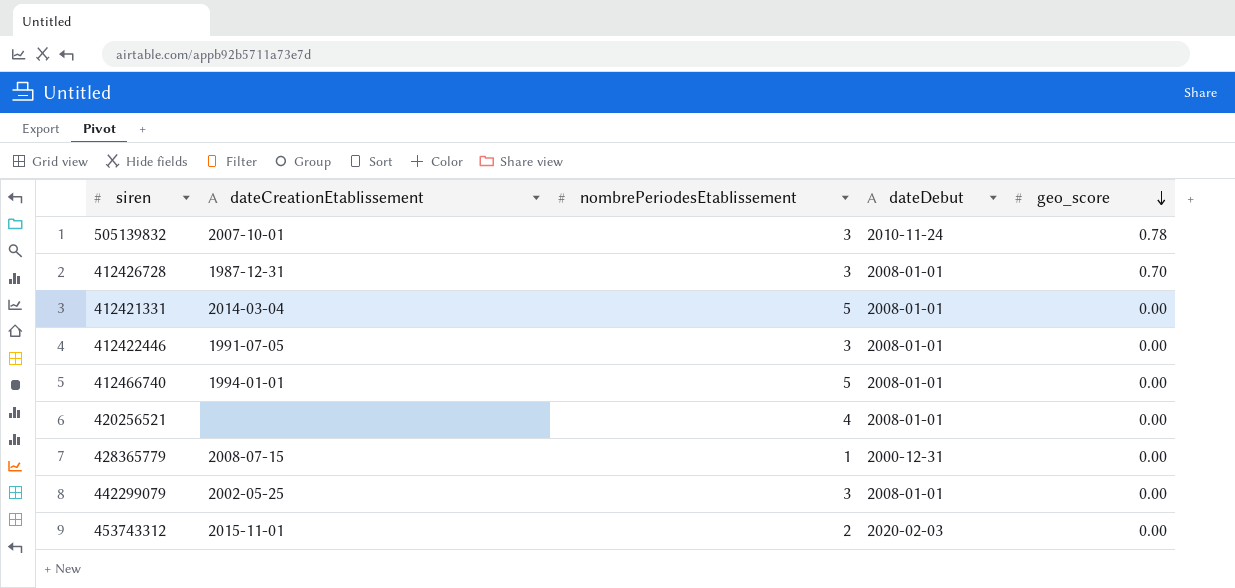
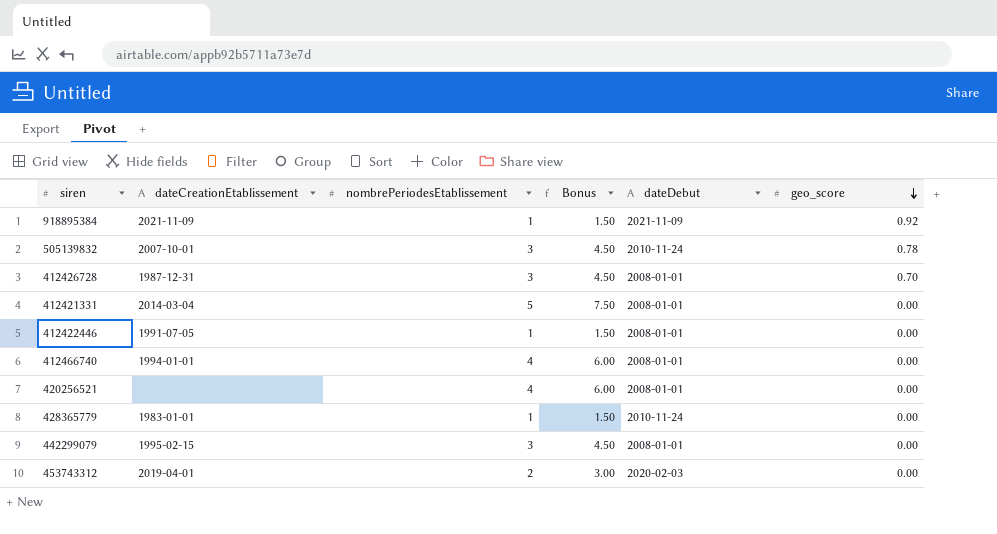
column Bonus | formula: none -> [nombrePeriodesEtablissement] * 1.5
row 918895384: none -> 2021-11-09 | 1 | 1.50 | 2021-11-09 | 0.92
412422446 | nombrePeriodesEtablissement: 3 -> 1
412466740 | nombrePeriodesEtablissement: 5 -> 4
428365779 | dateCreationEtablissement: 2008-07-15 -> 1983-01-01
428365779 | dateDebut: 2000-12-31 -> 2010-11-24
442299079 | dateCreationEtablissement: 2002-05-25 -> 1995-02-15
453743312 | dateCreationEtablissement: 2015-11-01 -> 2019-04-01

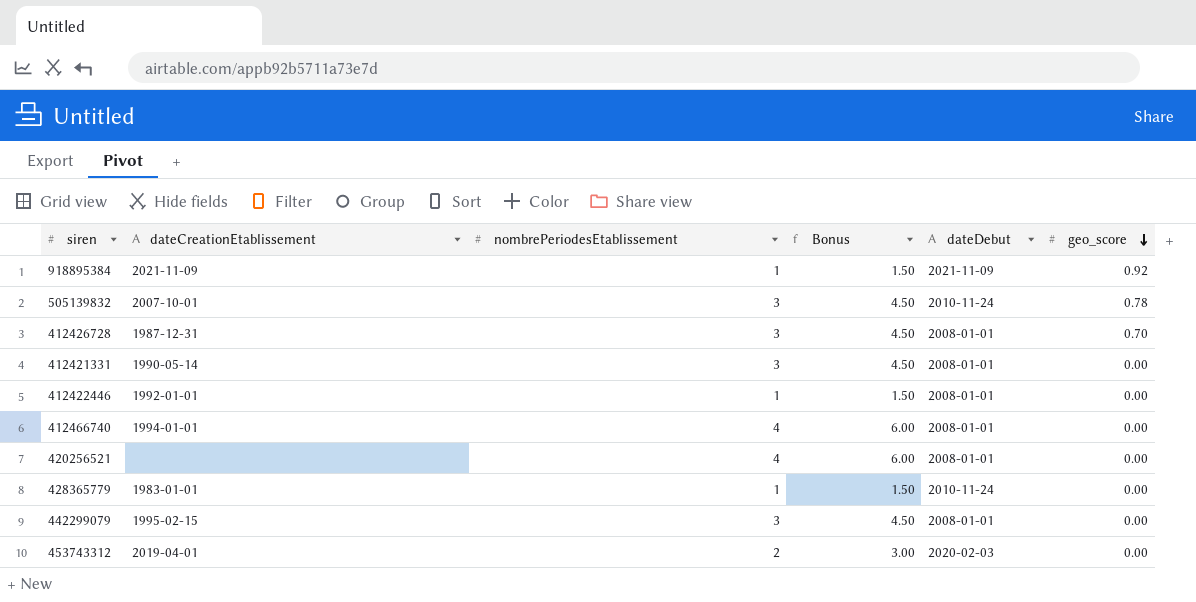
412421331 | dateCreationEtablissement: 2014-03-04 -> 1990-05-14
412421331 | nombrePeriodesEtablissement: 5 -> 3
412421331 | Bonus: 7.50 -> 4.50
412422446 | dateCreationEtablissement: 1991-07-05 -> 1992-01-01

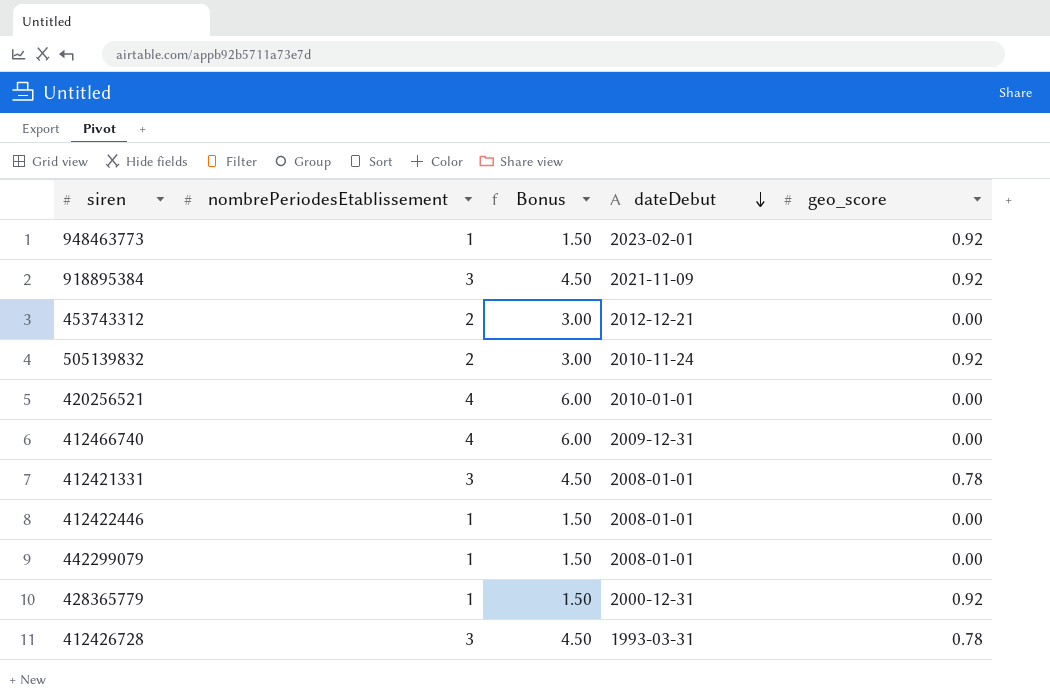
row order: geo_score descending -> dateDebut descending
column dateCreationEtablissement | position: 2 -> none
row 948463773: none -> 1 | 1.50 | 2023-02-01 | 0.92
918895384 | nombrePeriodesEtablissement: 1 -> 3
918895384 | Bonus: 1.50 -> 4.50
453743312 | dateDebut: 2020-02-03 -> 2012-12-21
505139832 | nombrePeriodesEtablissement: 3 -> 2
505139832 | Bonus: 4.50 -> 3.00
505139832 | geo_score: 0.78 -> 0.92
420256521 | dateDebut: 2008-01-01 -> 2010-01-01
412466740 | dateDebut: 2008-01-01 -> 2009-12-31
412421331 | geo_score: 0.00 -> 0.78
442299079 | nombrePeriodesEtablissement: 3 -> 1
442299079 | Bonus: 4.50 -> 1.50
428365779 | dateDebut: 2010-11-24 -> 2000-12-31
428365779 | geo_score: 0.00 -> 0.92
412426728 | dateDebut: 2008-01-01 -> 1993-03-31
412426728 | geo_score: 0.70 -> 0.78

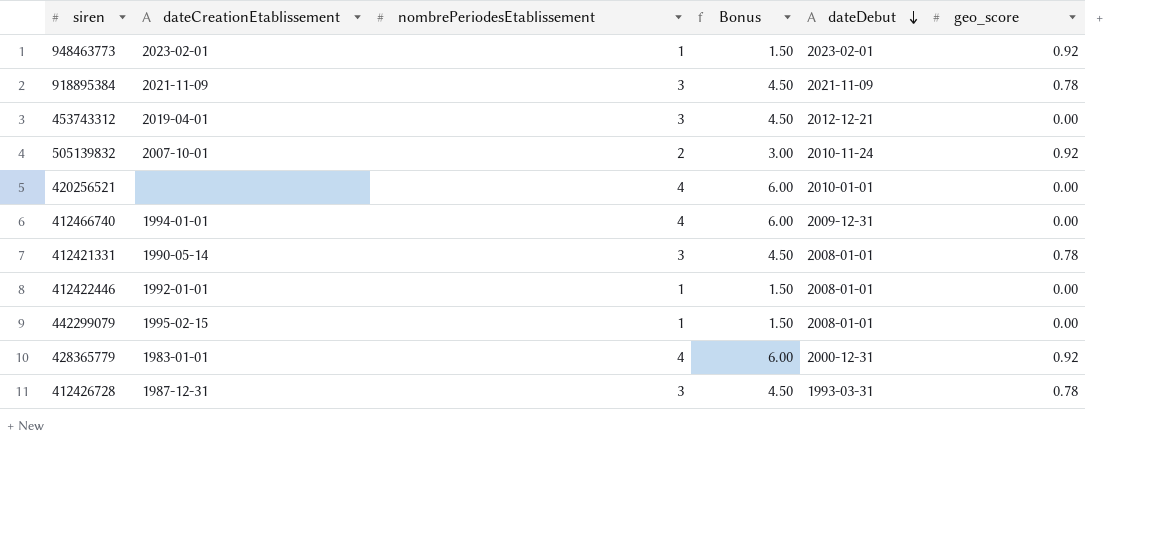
column dateCreationEtablissement | position: none -> 2
918895384 | geo_score: 0.92 -> 0.78
453743312 | nombrePeriodesEtablissement: 2 -> 3
453743312 | Bonus: 3.00 -> 4.50
428365779 | nombrePeriodesEtablissement: 1 -> 4
428365779 | Bonus: 1.50 -> 6.00

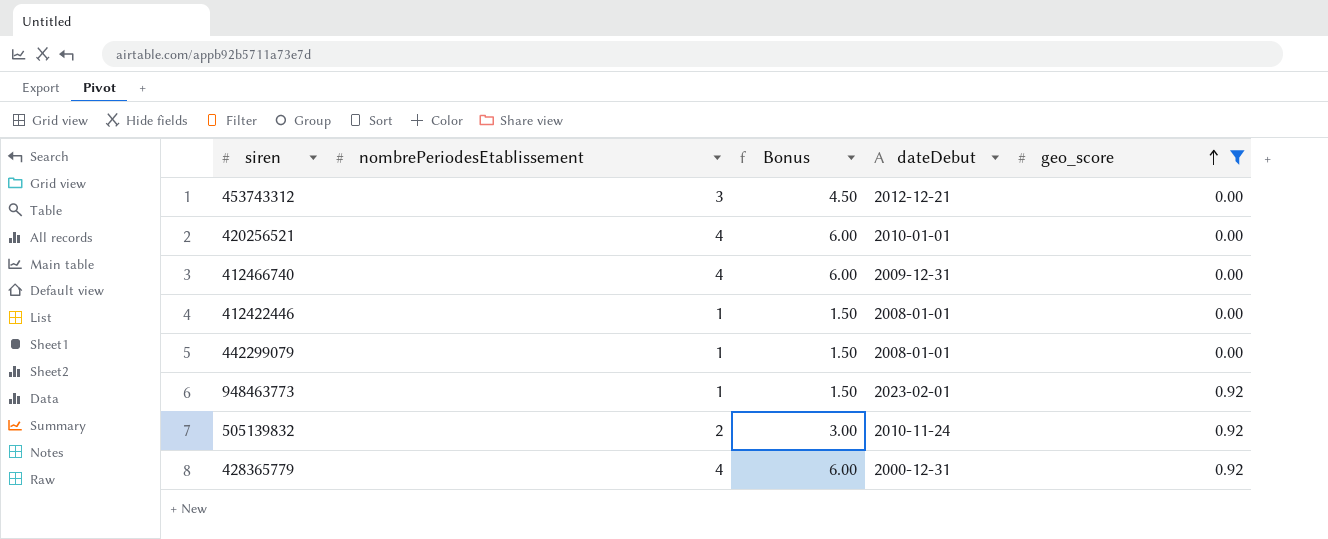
filter: none -> geo_score != 0.78
row order: dateDebut descending -> geo_score ascending
column dateCreationEtablissement | position: 2 -> none

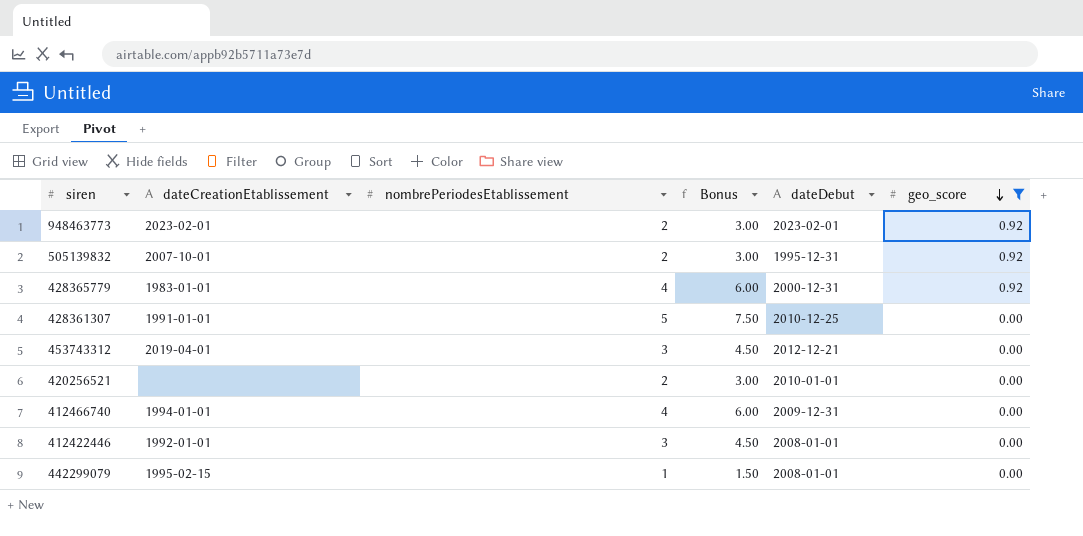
row order: geo_score ascending -> geo_score descending
column dateCreationEtablissement | position: none -> 2
948463773 | nombrePeriodesEtablissement: 1 -> 2
948463773 | Bonus: 1.50 -> 3.00
505139832 | dateDebut: 2010-11-24 -> 1995-12-31
row 428361307: none -> 1991-01-01 | 5 | 7.50 | 2010-12-25 | 0.00
420256521 | nombrePeriodesEtablissement: 4 -> 2
420256521 | Bonus: 6.00 -> 3.00
412422446 | nombrePeriodesEtablissement: 1 -> 3
412422446 | Bonus: 1.50 -> 4.50

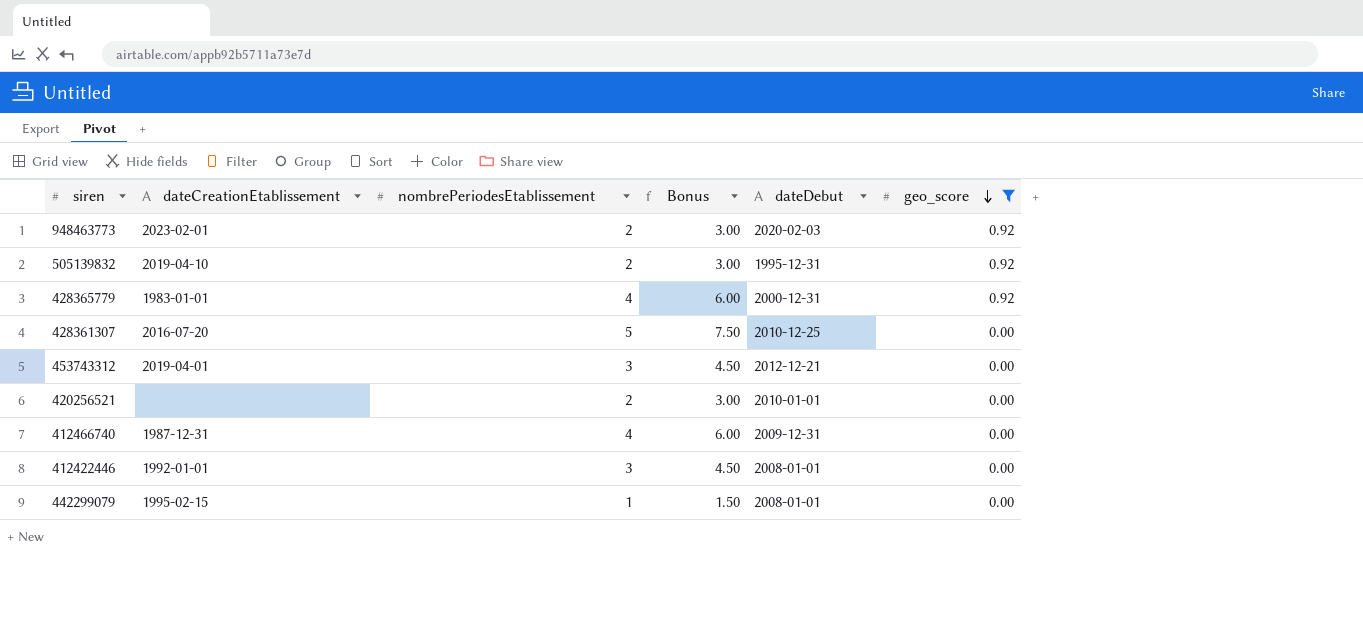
948463773 | dateDebut: 2023-02-01 -> 2020-02-03
505139832 | dateCreationEtablissement: 2007-10-01 -> 2019-04-10
428361307 | dateCreationEtablissement: 1991-01-01 -> 2016-07-20
412466740 | dateCreationEtablissement: 1994-01-01 -> 1987-12-31

